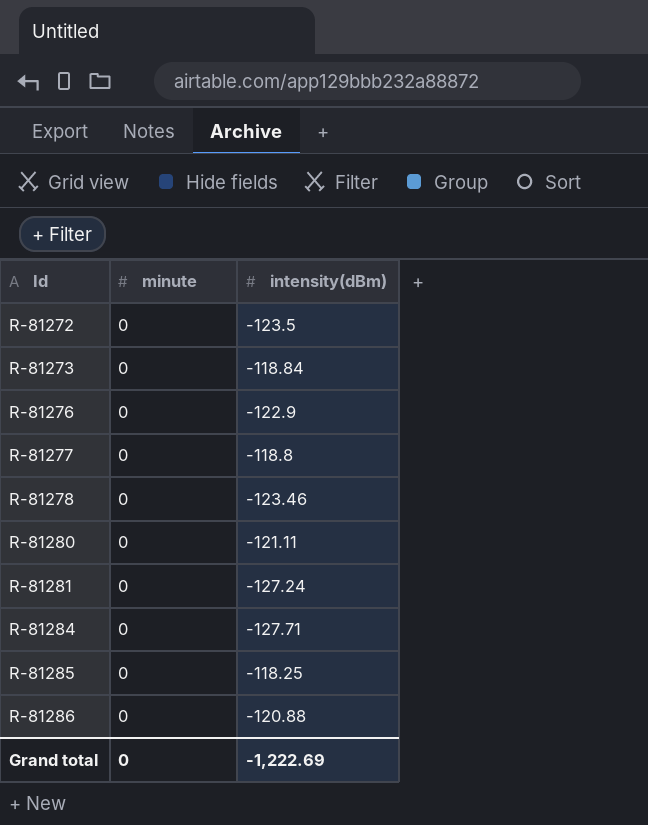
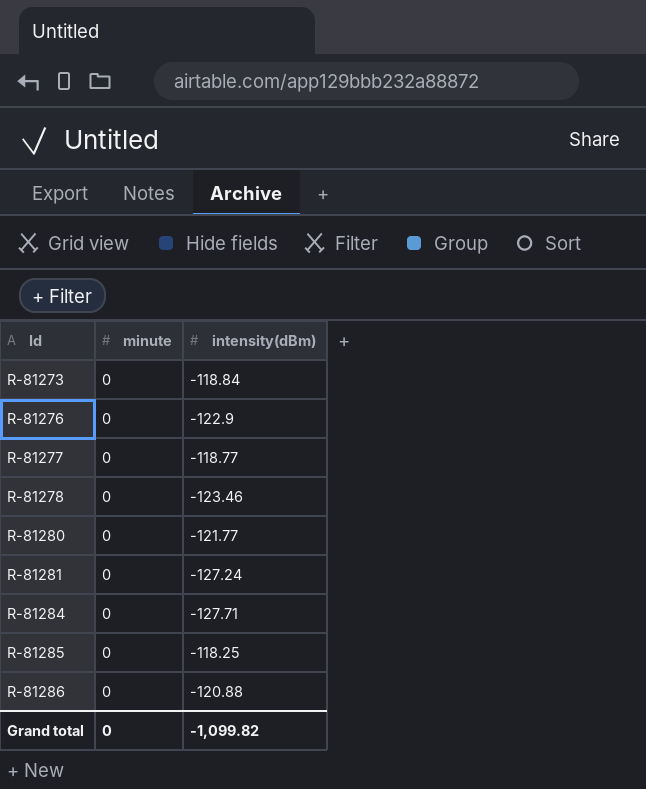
row R-81272: 0 | -123.5 -> none
R-81277 | intensity(dBm): -118.8 -> -118.77
R-81280 | intensity(dBm): -121.11 -> -121.77
Grand total | intensity(dBm): -1,222.69 -> -1,099.82

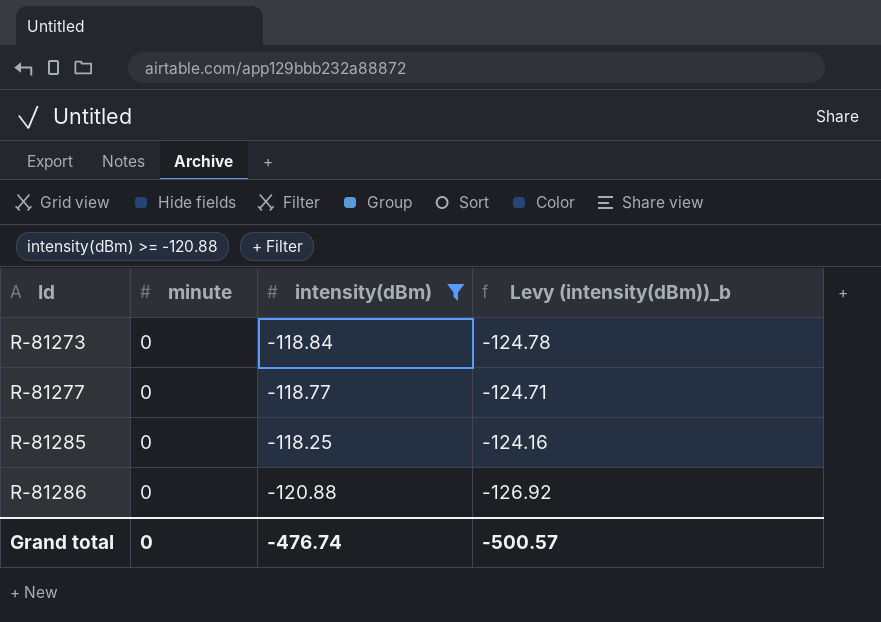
filter: none -> intensity(dBm) >= -120.88
column Levy (intensity(dBm))_b | formula: none -> [intensity(dBm)] * 1.05
Grand total | intensity(dBm): -1,099.82 -> -476.74

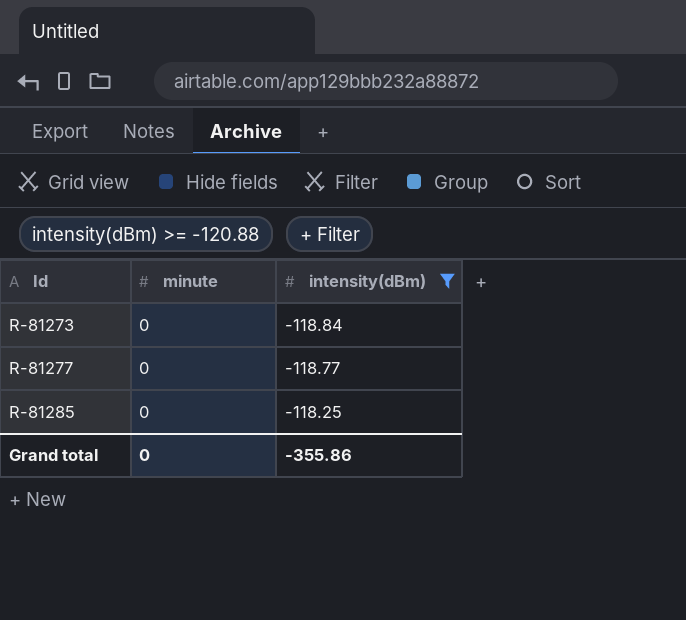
column Levy (intensity(dBm))_b | formula: [intensity(dBm)] * 1.05 -> none
row R-81286: 0 | -120.88 | -126.92 -> none
Grand total | intensity(dBm): -476.74 -> -355.86

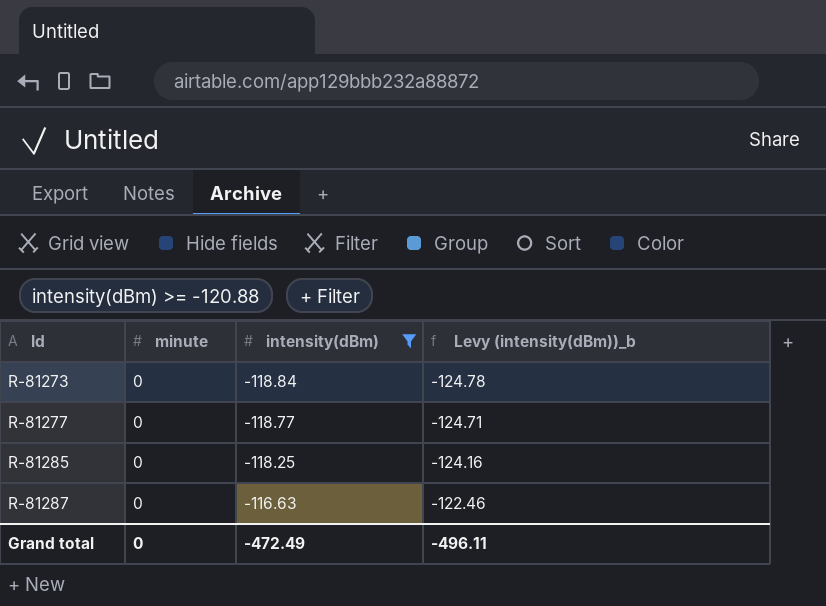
column Levy (intensity(dBm))_b | formula: none -> [intensity(dBm)] * 1.05
row R-81287: none -> 0 | -116.63 | -122.46
Grand total | intensity(dBm): -355.86 -> -472.49

